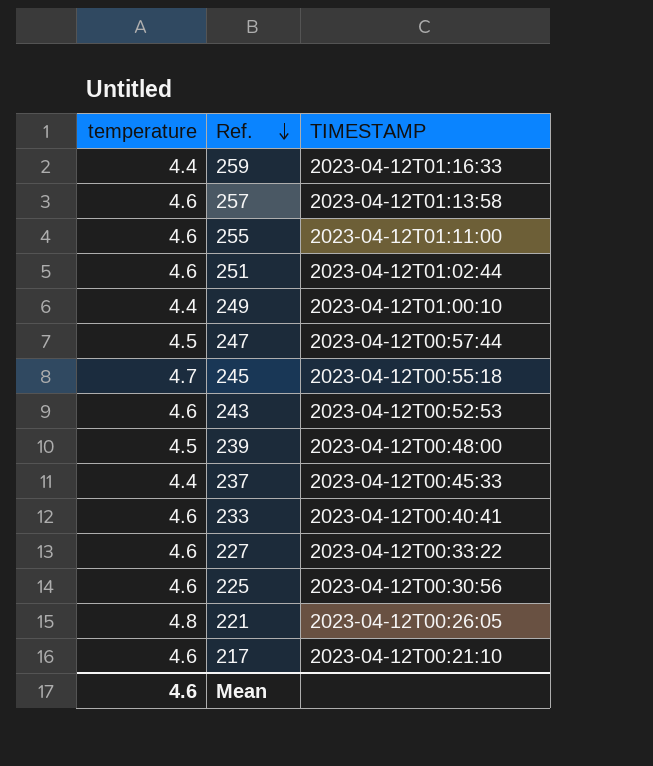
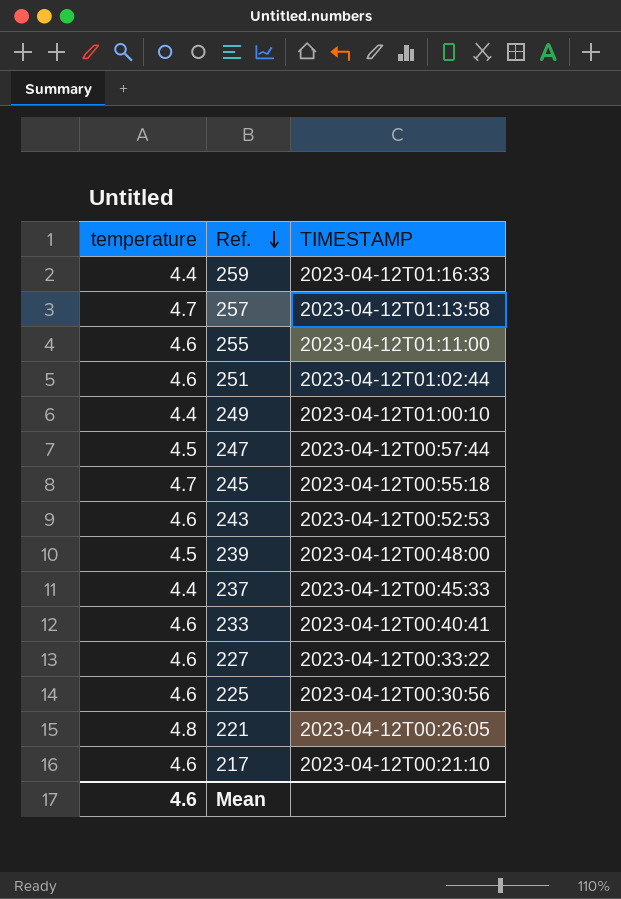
257 | temperature: 4.6 -> 4.7

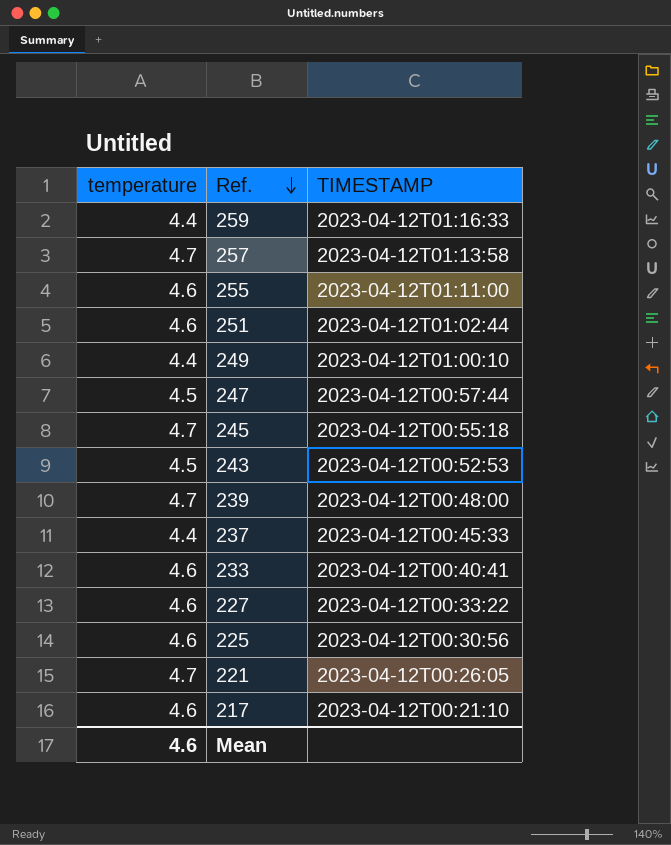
243 | temperature: 4.6 -> 4.5
239 | temperature: 4.5 -> 4.7
221 | temperature: 4.8 -> 4.7

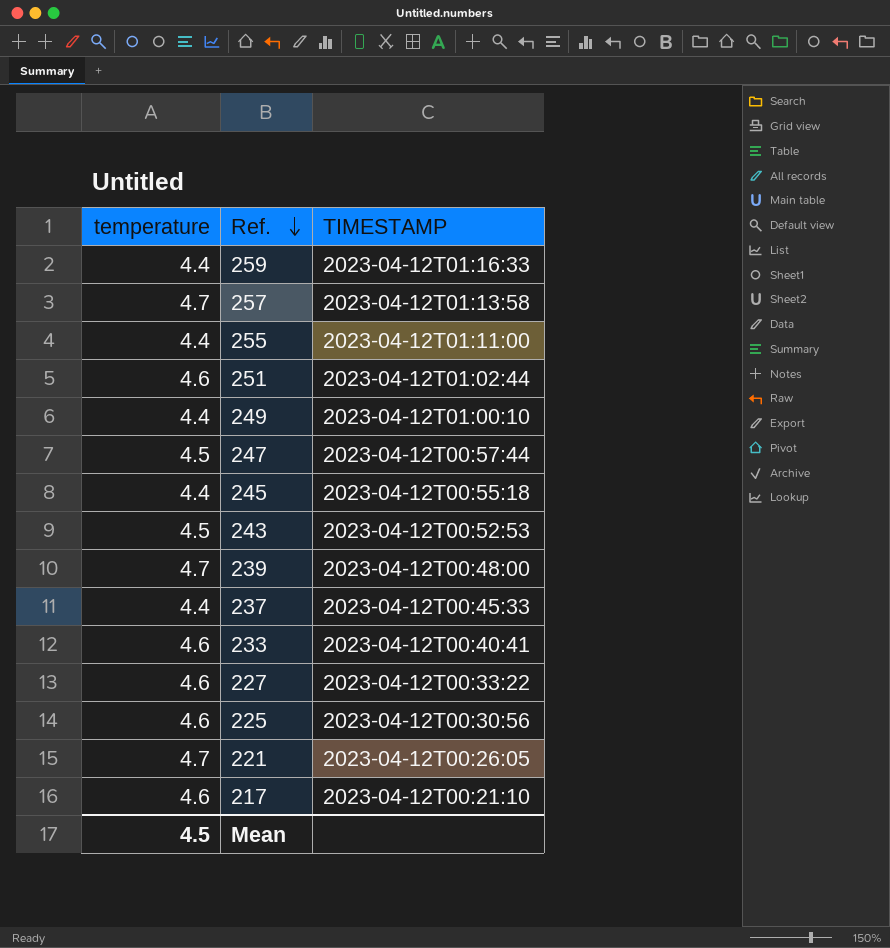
255 | temperature: 4.6 -> 4.4
245 | temperature: 4.7 -> 4.4
Mean | temperature: 4.6 -> 4.5

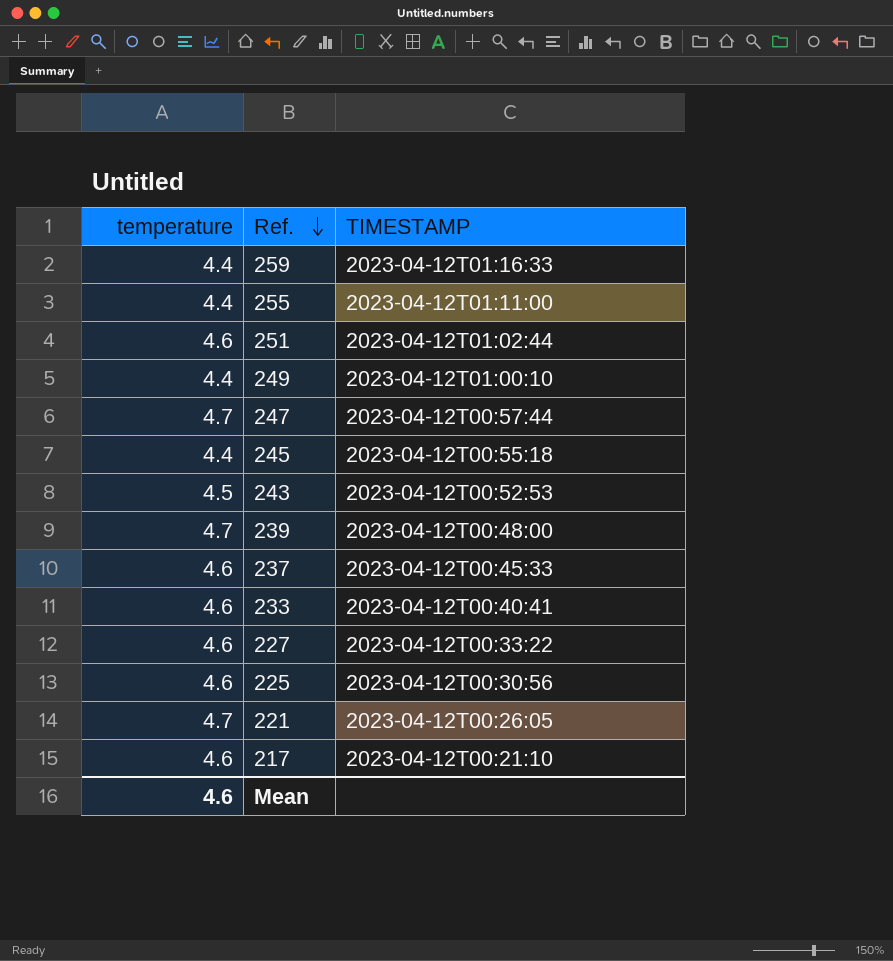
row 257: 4.7 | 2023-04-12T01:13:58 -> none
247 | temperature: 4.5 -> 4.7
237 | temperature: 4.4 -> 4.6
Mean | temperature: 4.5 -> 4.6

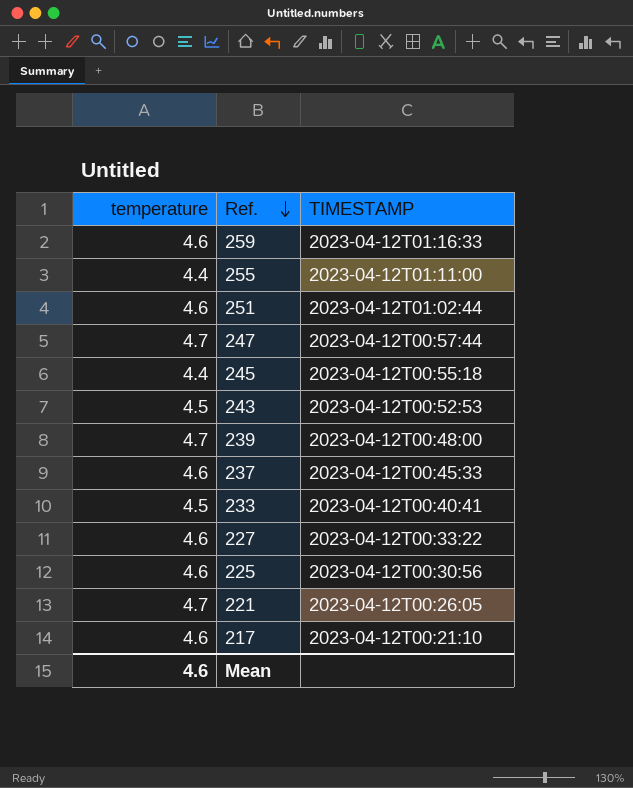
row 249: 4.4 | 2023-04-12T01:00:10 -> none
259 | temperature: 4.4 -> 4.6
233 | temperature: 4.6 -> 4.5

